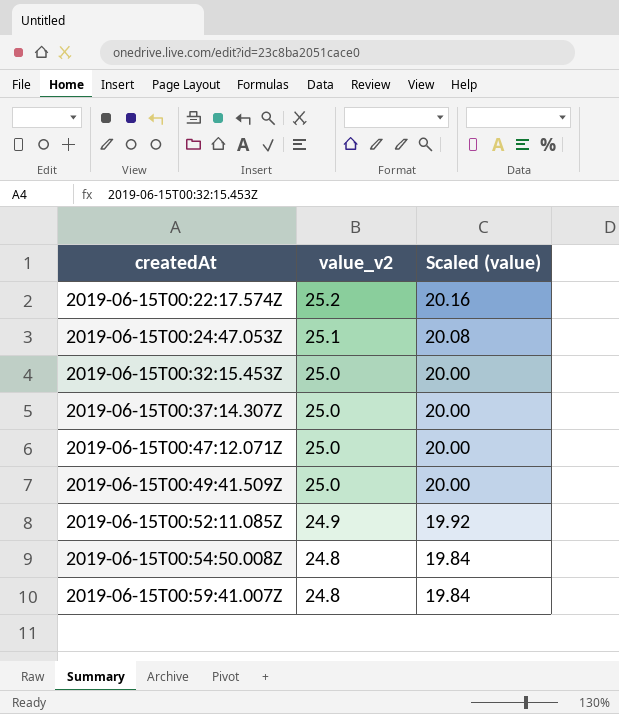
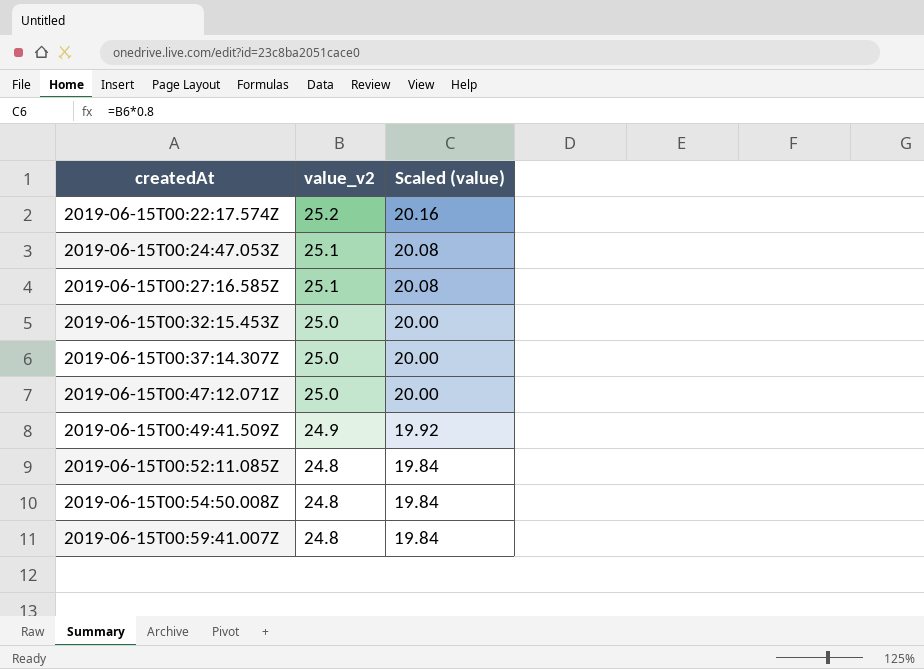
row 2019-06-15T00:27:16.585Z: none -> 25.1 | 20.08
2019-06-15T00:49:41.509Z | value_v2: 25.0 -> 24.9
2019-06-15T00:49:41.509Z | Scaled (value): 20.00 -> 19.92
2019-06-15T00:52:11.085Z | value_v2: 24.9 -> 24.8
2019-06-15T00:52:11.085Z | Scaled (value): 19.92 -> 19.84

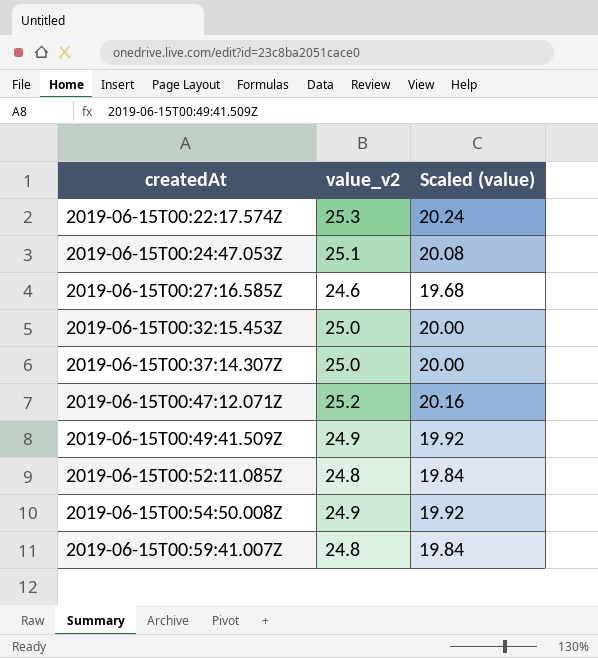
2019-06-15T00:22:17.574Z | value_v2: 25.2 -> 25.3
2019-06-15T00:22:17.574Z | Scaled (value): 20.16 -> 20.24
2019-06-15T00:27:16.585Z | value_v2: 25.1 -> 24.6
2019-06-15T00:27:16.585Z | Scaled (value): 20.08 -> 19.68
2019-06-15T00:47:12.071Z | value_v2: 25.0 -> 25.2
2019-06-15T00:47:12.071Z | Scaled (value): 20.00 -> 20.16
2019-06-15T00:54:50.008Z | value_v2: 24.8 -> 24.9
2019-06-15T00:54:50.008Z | Scaled (value): 19.84 -> 19.92

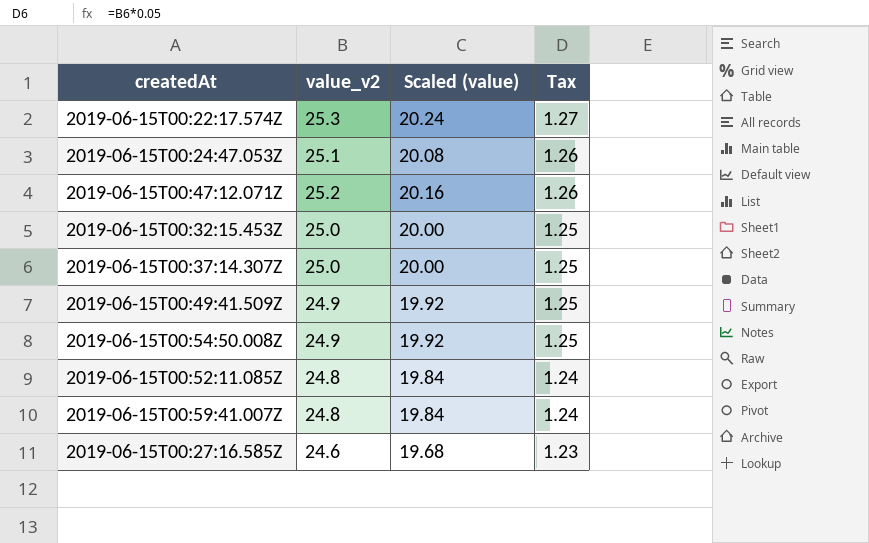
row order: createdAt ascending -> Tax descending
column Tax | formula: none -> [value_v2] * 0.05

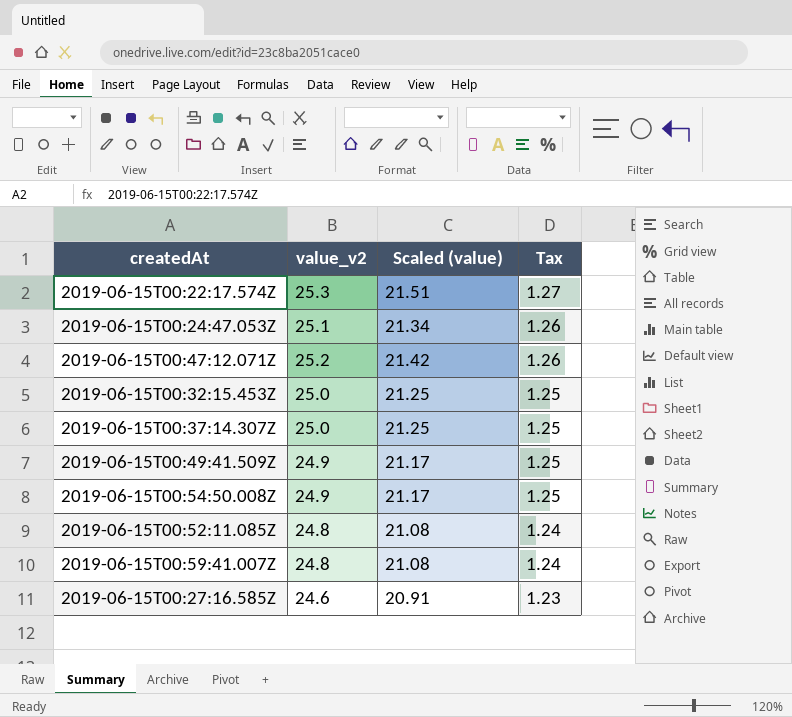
column Scaled (value) | formula: [value_v2] * 0.8 -> [value_v2] * 0.85

